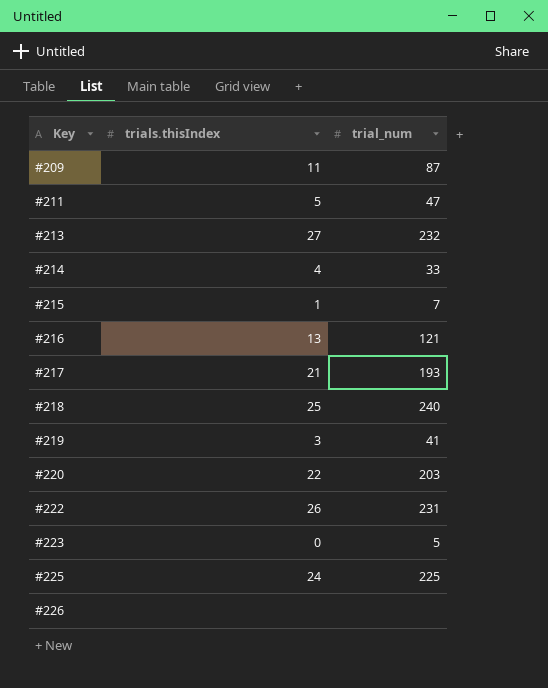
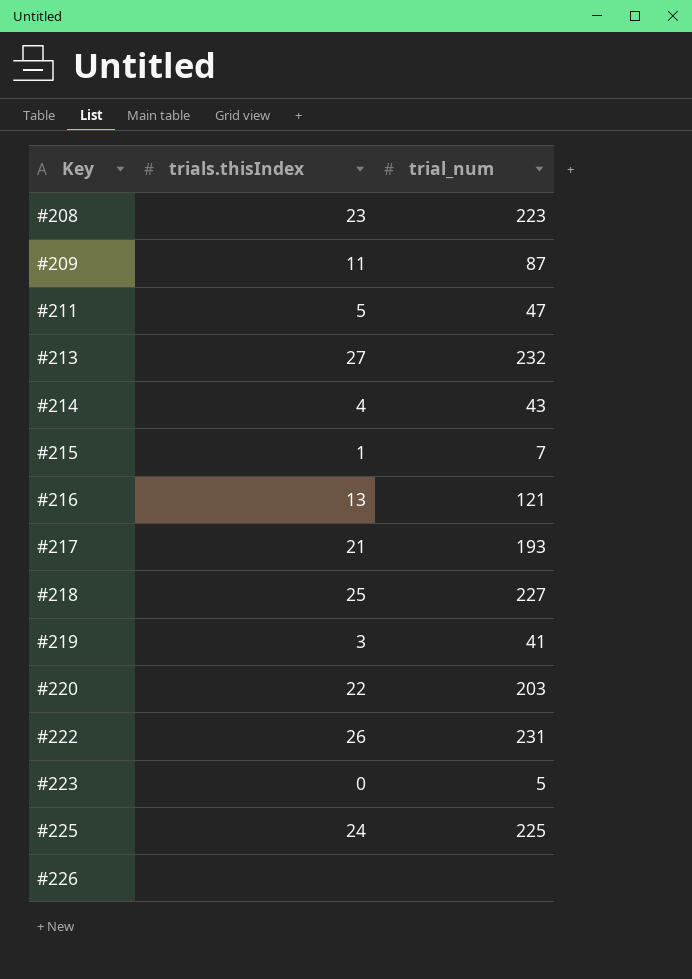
row #208: none -> 23 | 223
#214 | trial_num: 33 -> 43
#218 | trial_num: 240 -> 227

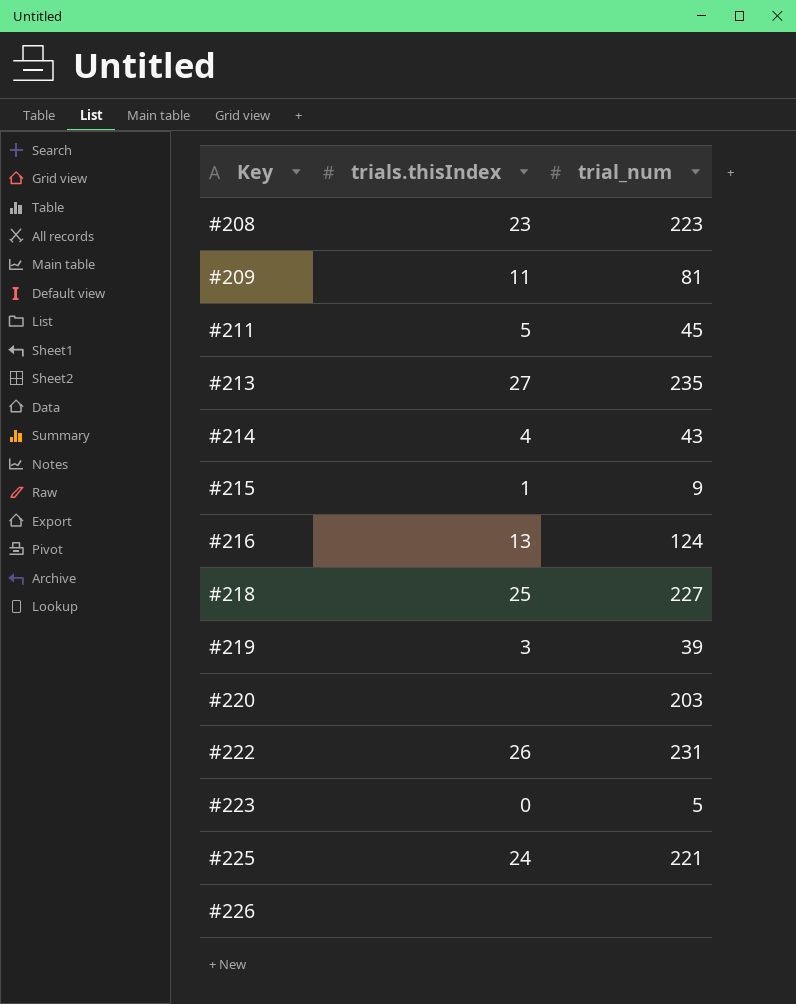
row #217: 21 | 193 -> none
#209 | trial_num: 87 -> 81
#211 | trial_num: 47 -> 45
#213 | trial_num: 232 -> 235
#215 | trial_num: 7 -> 9
#216 | trial_num: 121 -> 124
#219 | trial_num: 41 -> 39
#220 | trials.thisIndex: 22 -> none
#225 | trial_num: 225 -> 221

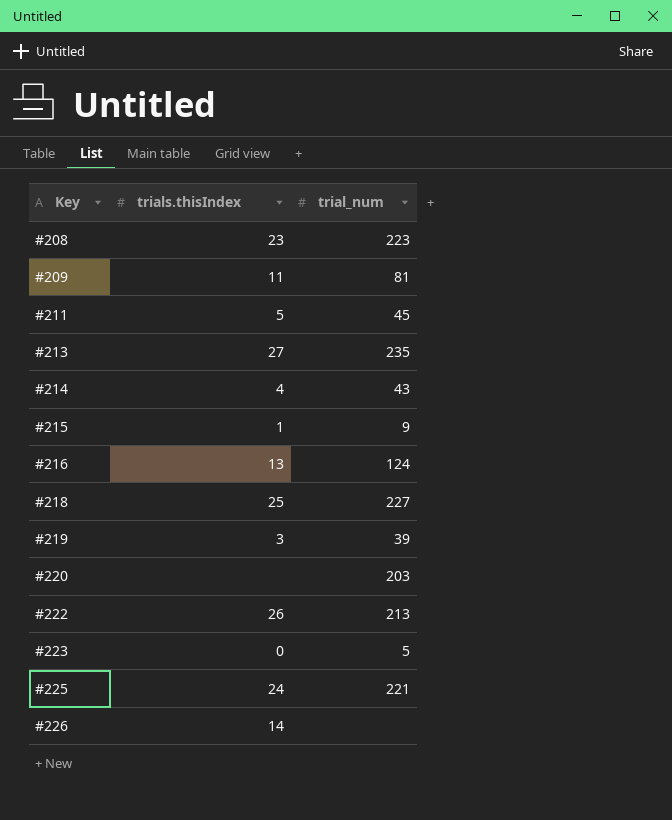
#222 | trial_num: 231 -> 213
#226 | trials.thisIndex: none -> 14

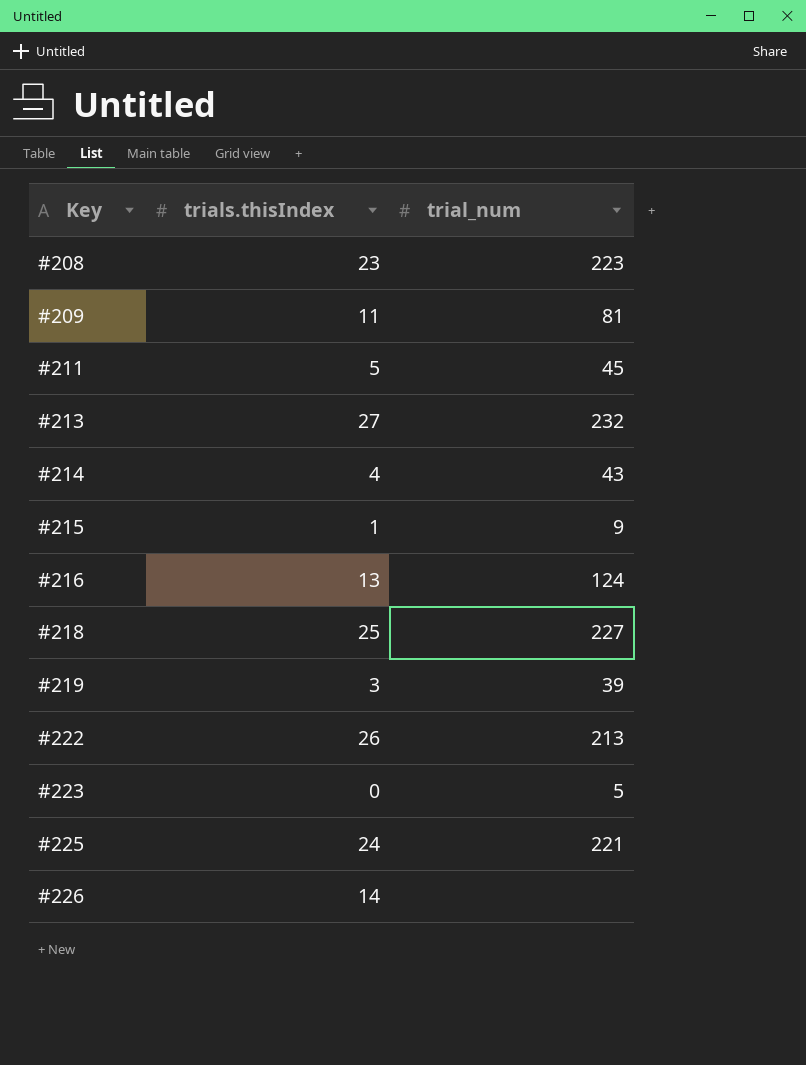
row #220: none | 203 -> none
#213 | trial_num: 235 -> 232

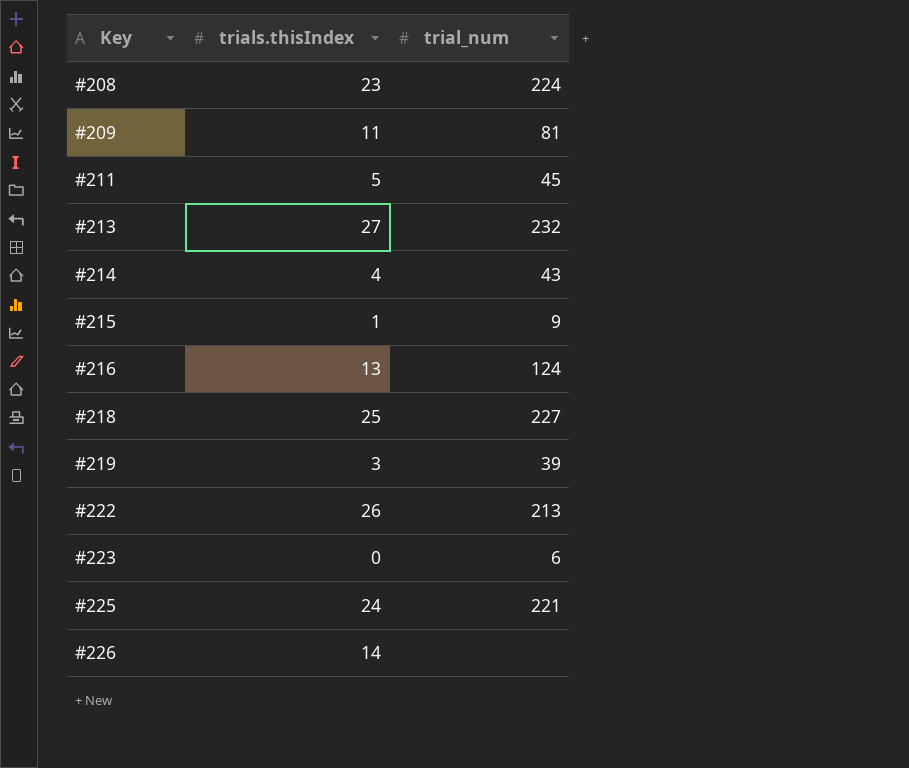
#208 | trial_num: 223 -> 224
#223 | trial_num: 5 -> 6

